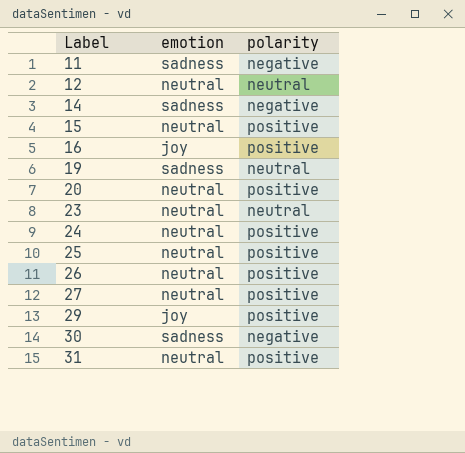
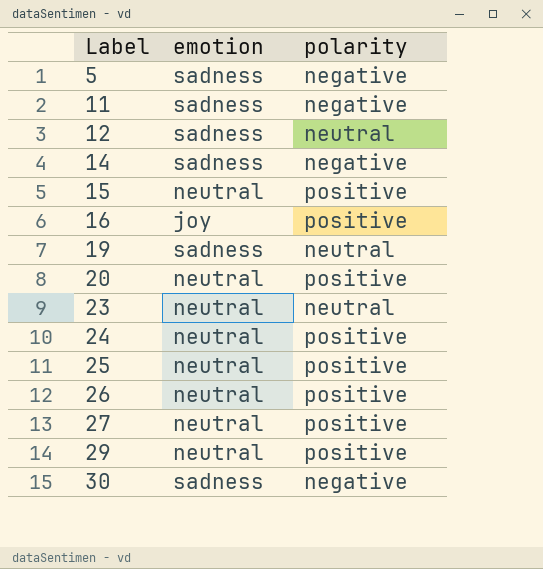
row 31: neutral | positive -> none
row 5: none -> sadness | negative
12 | emotion: neutral -> sadness
29 | emotion: joy -> neutral

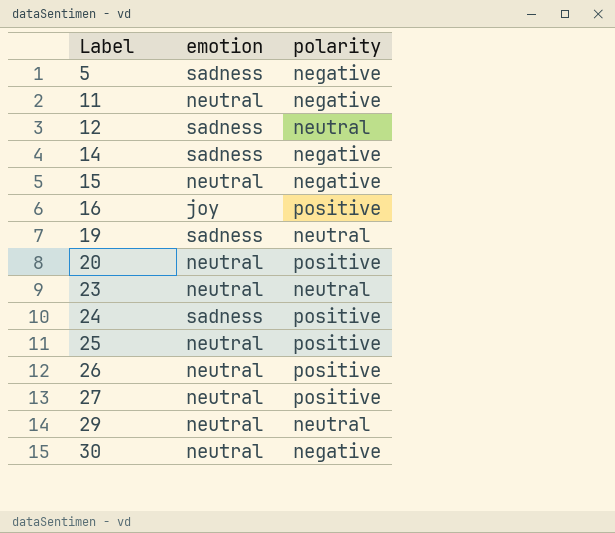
11 | emotion: sadness -> neutral
15 | polarity: positive -> negative
24 | emotion: neutral -> sadness
29 | polarity: positive -> neutral
30 | emotion: sadness -> neutral

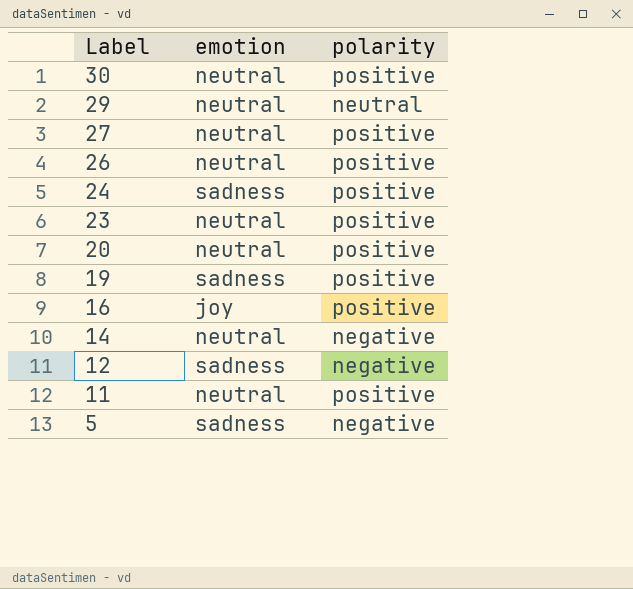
row order: Label ascending -> Label descending
row 15: neutral | negative -> none
row 25: neutral | positive -> none
30 | polarity: negative -> positive
23 | polarity: neutral -> positive
19 | polarity: neutral -> positive
14 | emotion: sadness -> neutral
12 | polarity: neutral -> negative
11 | polarity: negative -> positive

